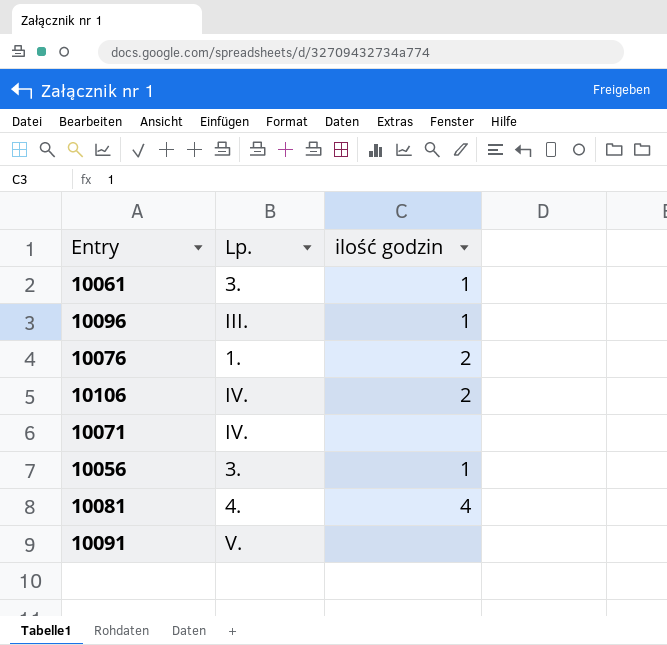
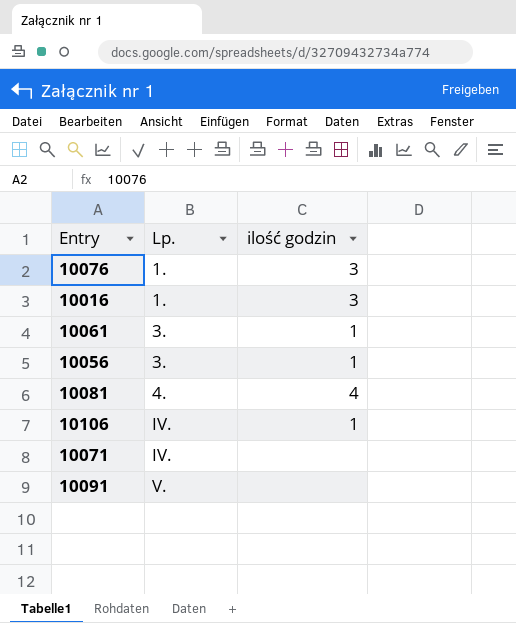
row order: none -> Lp. ascending
row 10096: III. | 1 -> none
10076 | ilość godzin: 2 -> 3
row 10016: none -> 1. | 3
10106 | ilość godzin: 2 -> 1

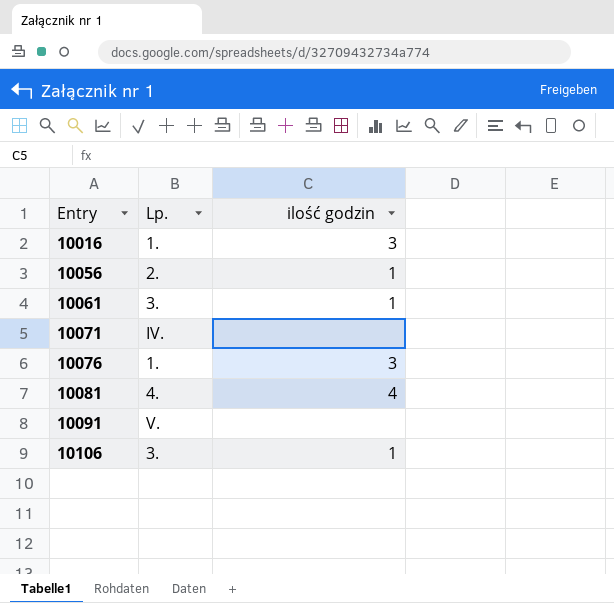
row order: Lp. ascending -> Entry ascending
10056 | Lp.: 3. -> 2.
10106 | Lp.: IV. -> 3.

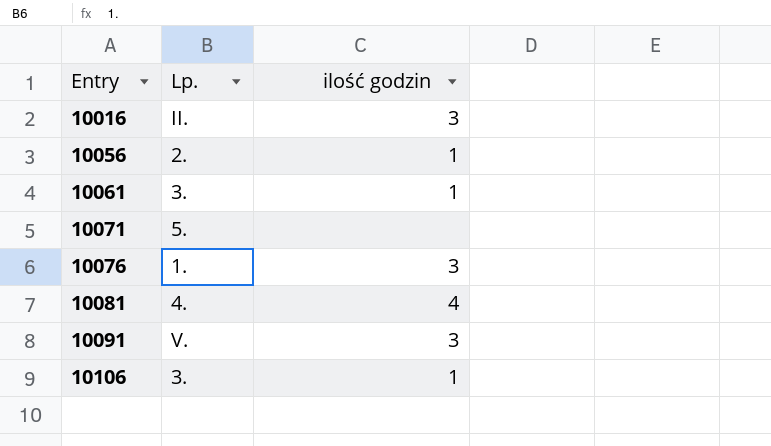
10016 | Lp.: 1. -> II.
10071 | Lp.: IV. -> 5.
10091 | ilość godzin: none -> 3

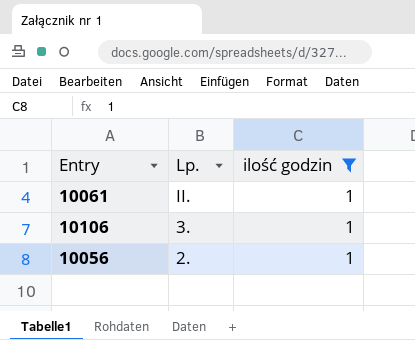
filter: none -> ilość godzin = 1
row order: Entry ascending -> Lp. descending
10061 | Lp.: 3. -> II.

